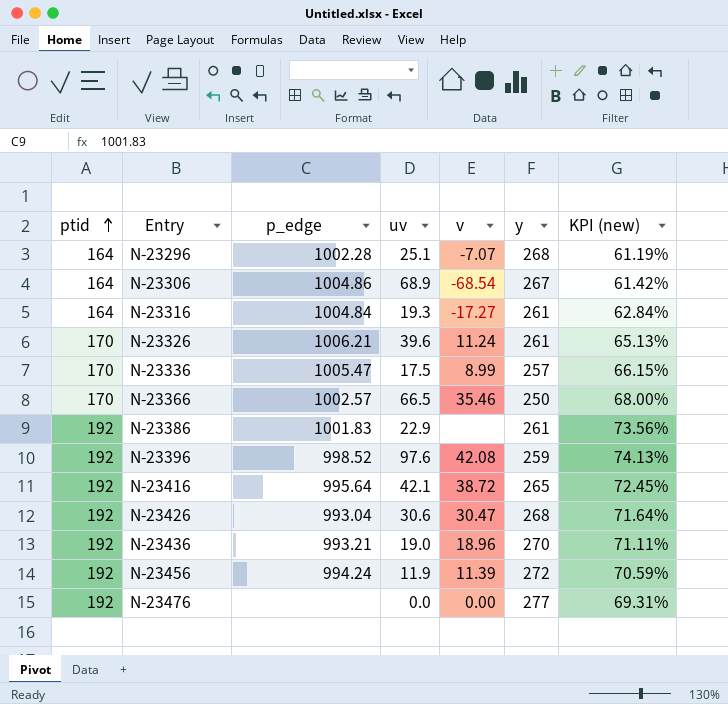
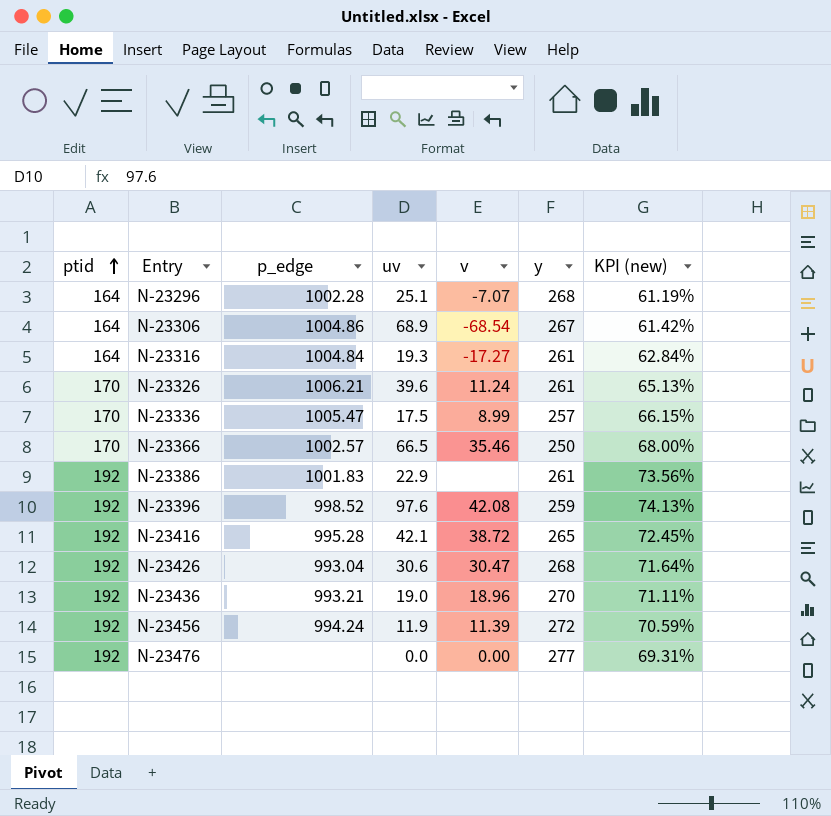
N-23416 | p_edge: 995.64 -> 995.28

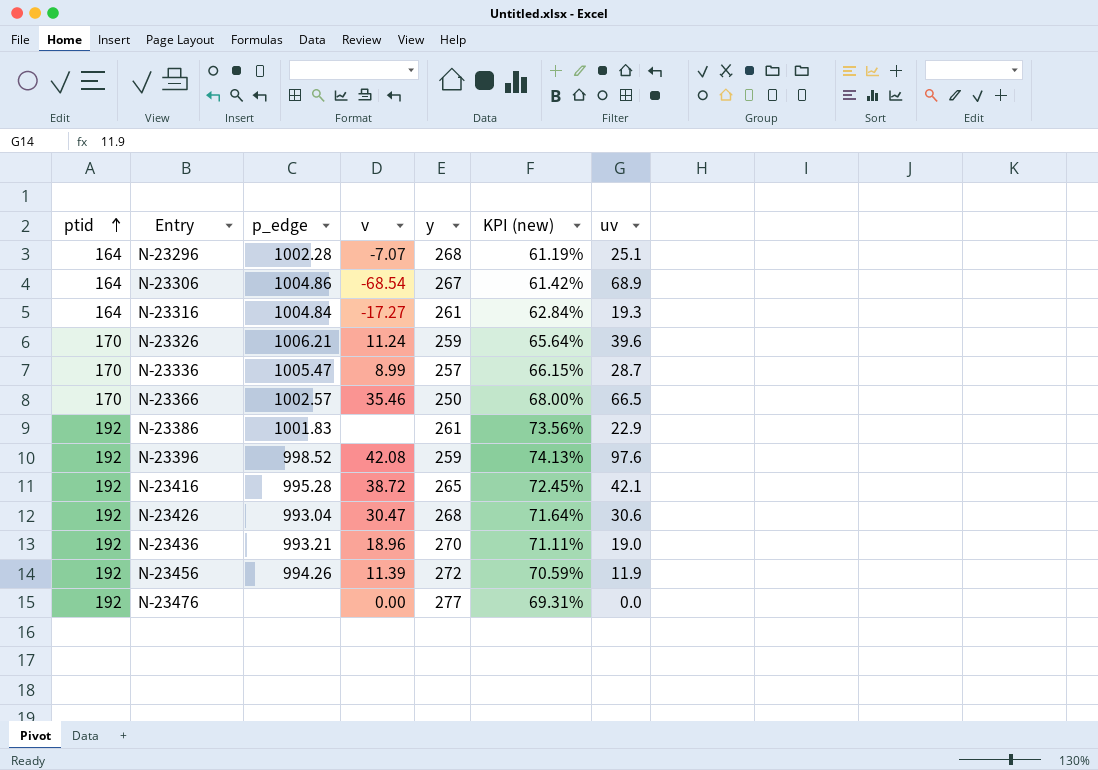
column uv | position: 4 -> 7
N-23326 | y: 261 -> 259
N-23326 | KPI (new): 65.13% -> 65.64%
N-23336 | uv: 17.5 -> 28.7
N-23456 | p_edge: 994.24 -> 994.26

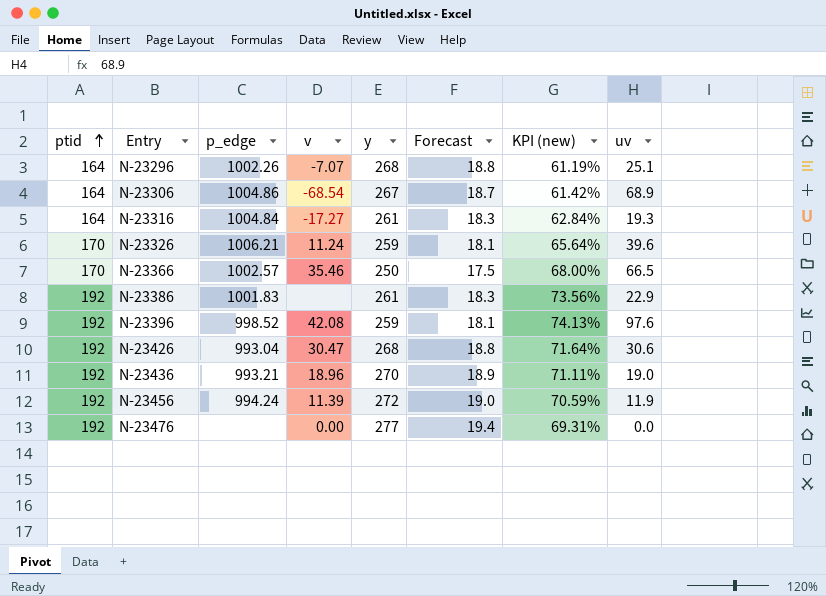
column Forecast | formula: none -> [y] * 0.07
row N-23336: 170 | 1005.47 | 8.99 | 257 | 66.15% | 28.7 -> none
row N-23416: 192 | 995.28 | 38.72 | 265 | 72.45% | 42.1 -> none
N-23296 | p_edge: 1002.28 -> 1002.26
N-23456 | p_edge: 994.26 -> 994.24

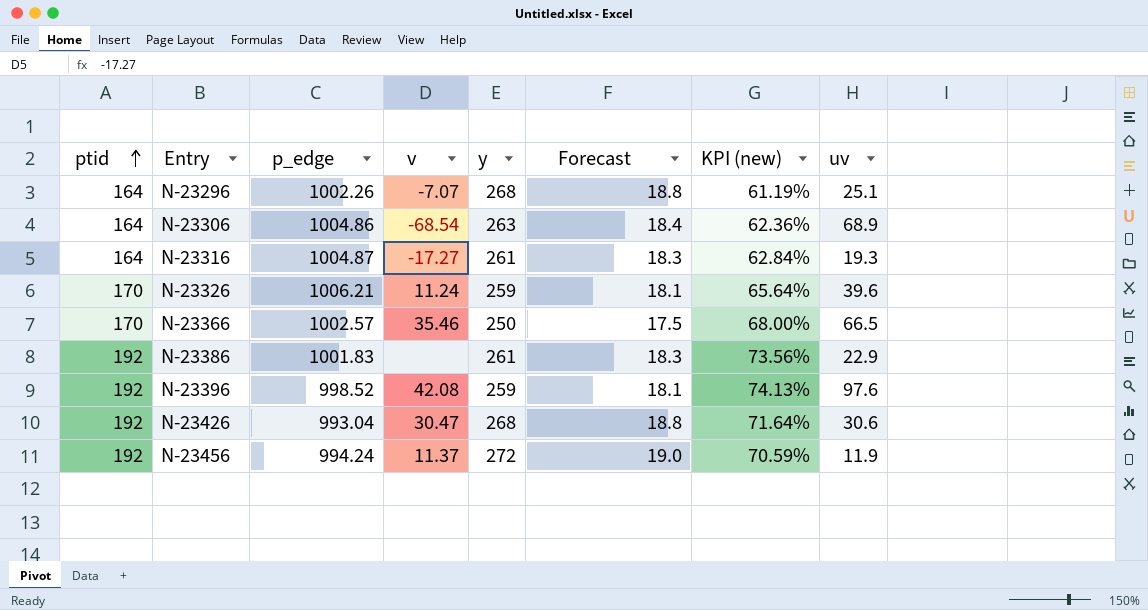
row N-23436: 192 | 993.21 | 18.96 | 270 | 18.9 | 71.11% | 19.0 -> none
row N-23476: 192 | none | 0.00 | 277 | 19.4 | 69.31% | 0.0 -> none
N-23306 | y: 267 -> 263
N-23306 | Forecast: 18.7 -> 18.4
N-23306 | KPI (new): 61.42% -> 62.36%
N-23316 | p_edge: 1004.84 -> 1004.87
N-23456 | v: 11.39 -> 11.37

